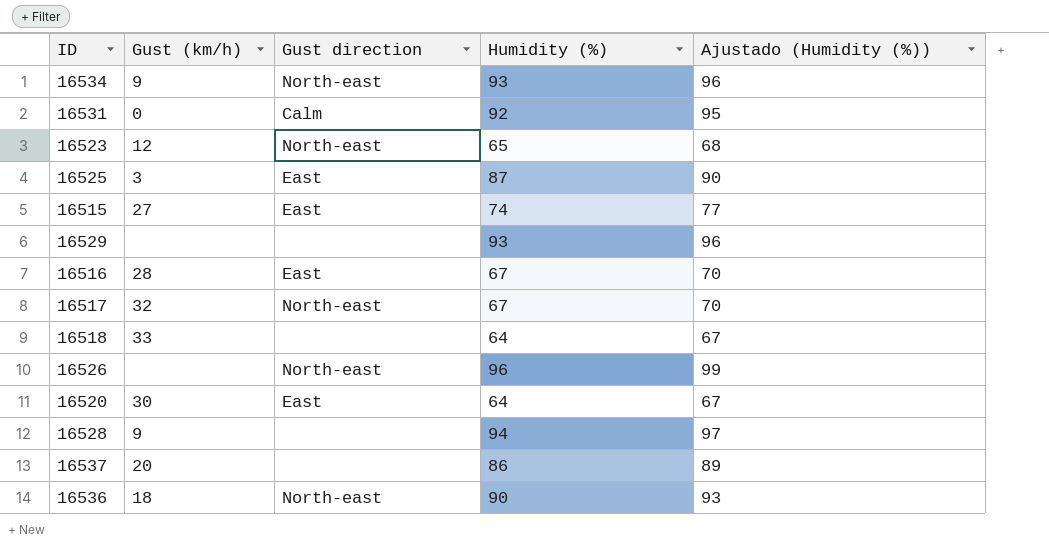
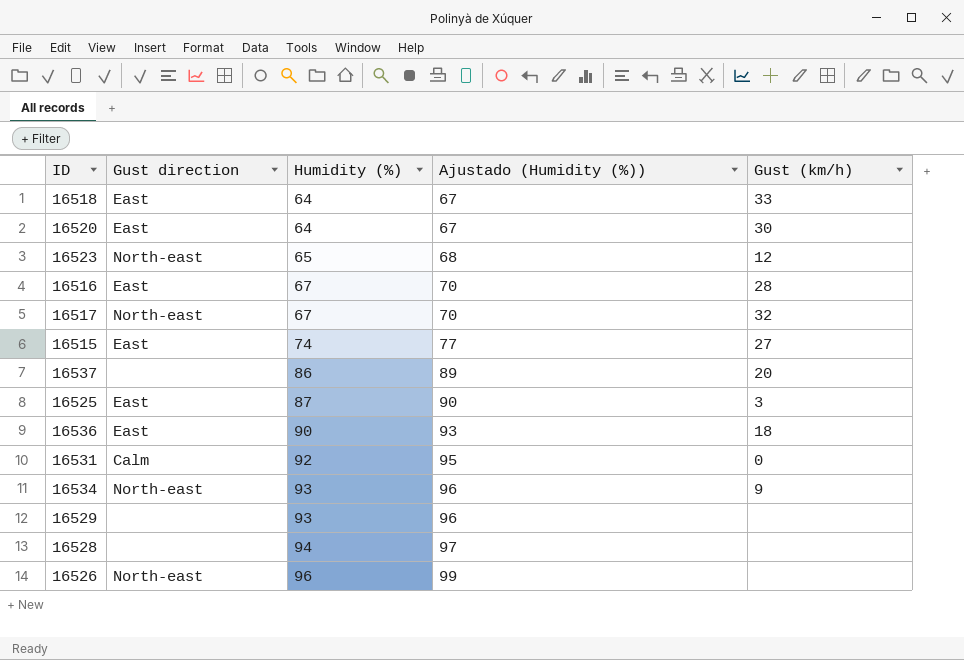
row order: none -> Humidity (%) ascending
column Gust (km/h) | position: 2 -> 5
16518 | Gust direction: none -> East
16536 | Gust direction: North-east -> East
16528 | Gust (km/h): 9 -> none

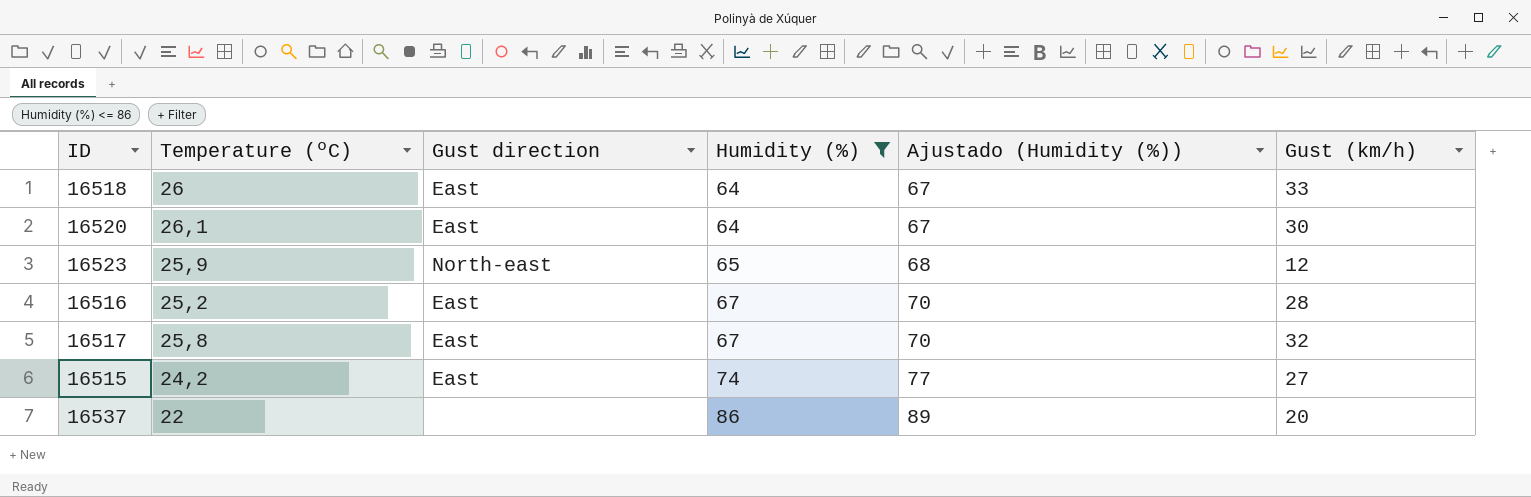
filter: none -> Humidity (%) <= 86
column Temperature (ºC) | position: none -> 2
16517 | Gust direction: North-east -> East

